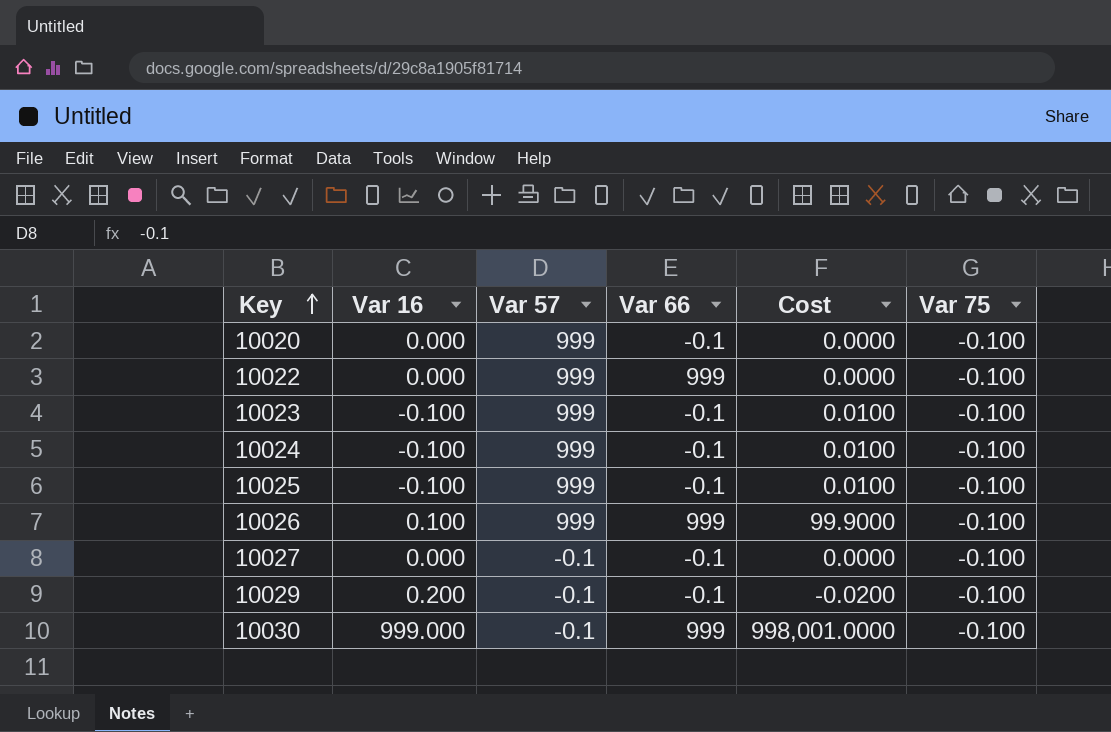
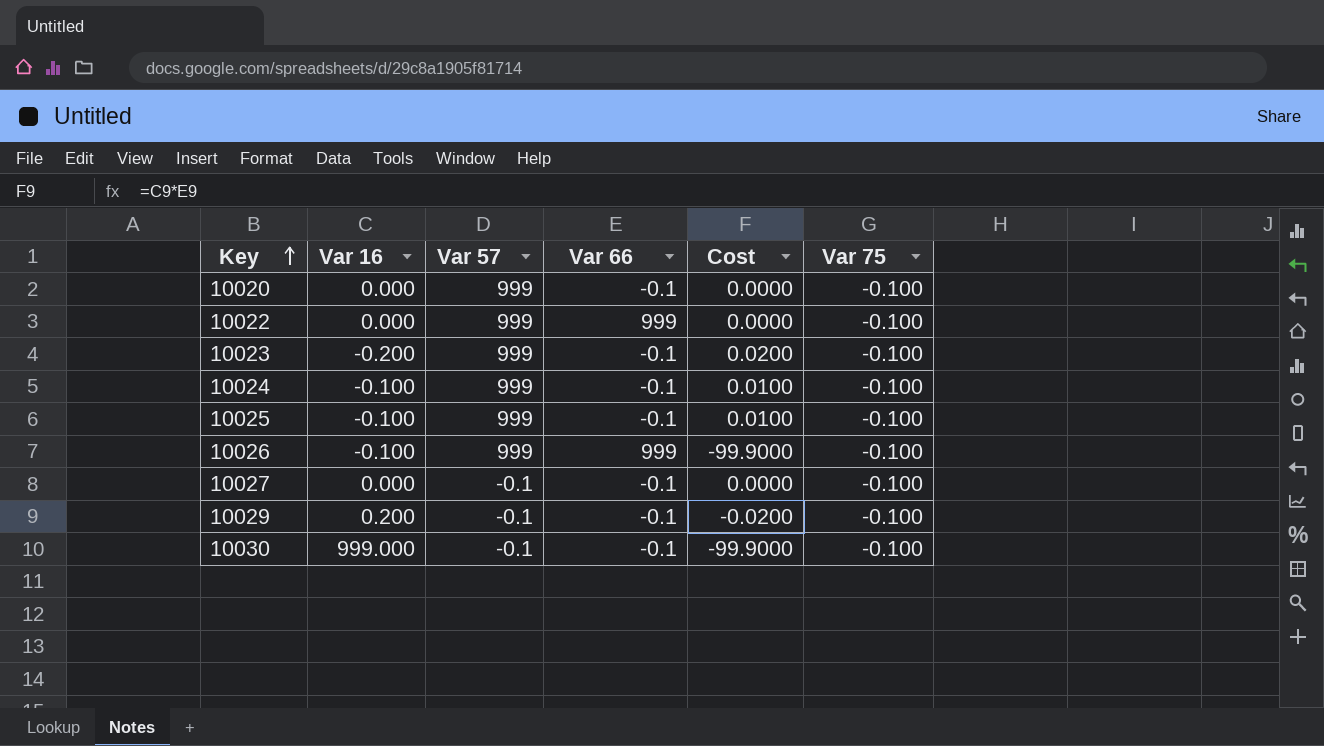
10023 | Var 16: -0.100 -> -0.200
10023 | Cost: 0.0100 -> 0.0200
10026 | Var 16: 0.100 -> -0.100
10026 | Cost: 99.9000 -> -99.9000
10030 | Var 66: 999 -> -0.1
10030 | Cost: 998,001.0000 -> -99.9000

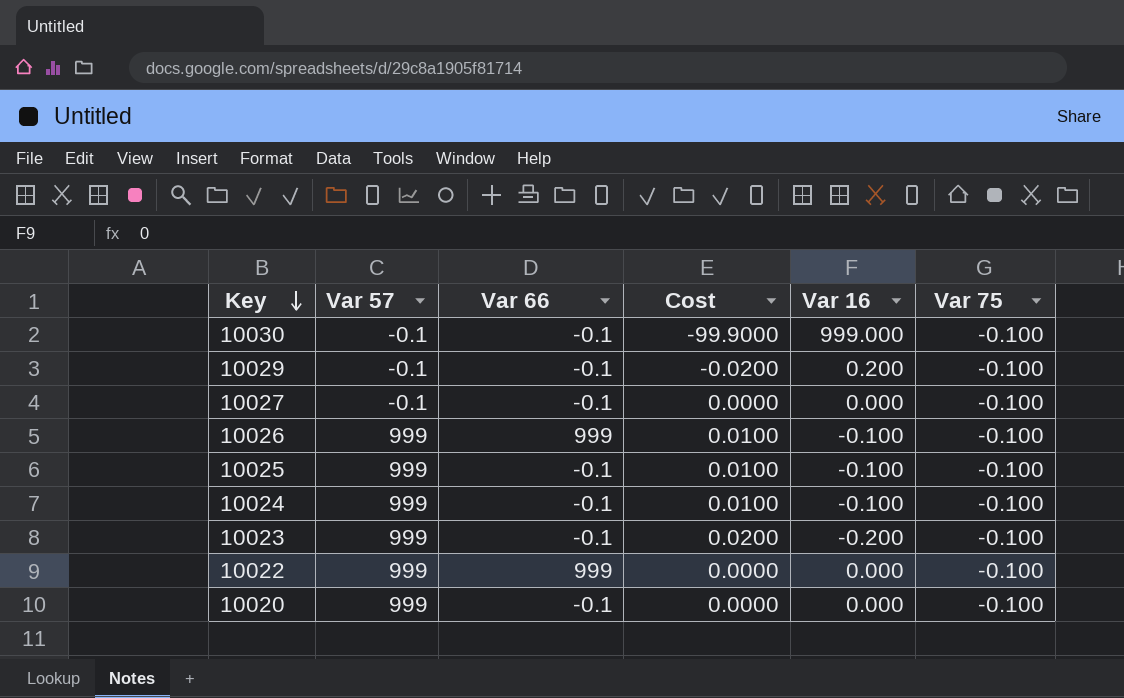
row order: Key ascending -> Key descending
column Cost | formula: [Var 16] * [Var 66] -> [Var 16] * [Var 75]
column Var 16 | position: 2 -> 5

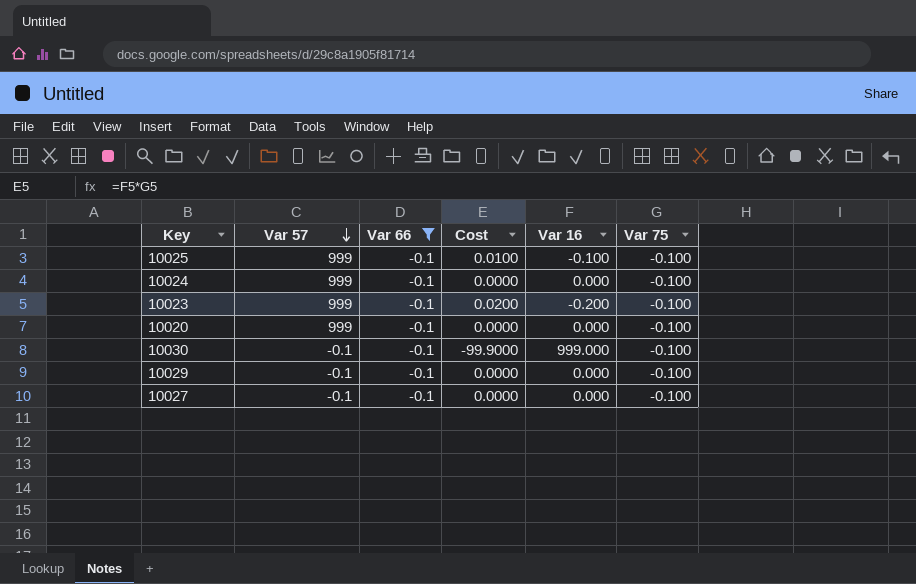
filter: none -> Var 66 = -0.1
row order: Key descending -> Var 57 descending
10024 | Cost: 0.0100 -> 0.0000
10024 | Var 16: -0.100 -> 0.000
10029 | Cost: -0.0200 -> 0.0000
10029 | Var 16: 0.200 -> 0.000

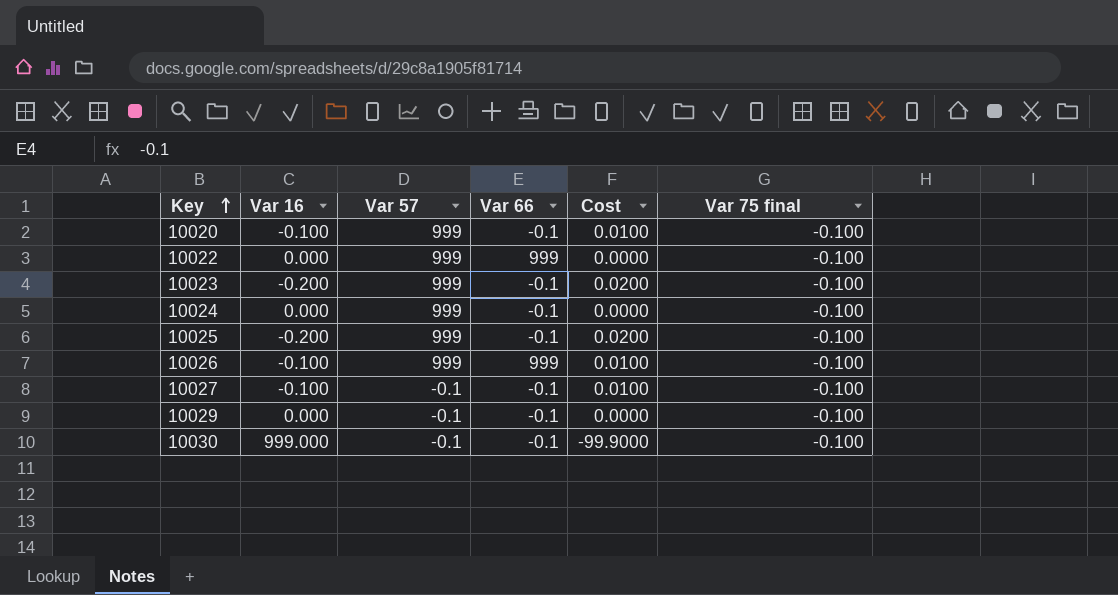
filter: Var 66 = -0.1 -> none
row order: Var 57 descending -> Key ascending
column Var 16 | position: 5 -> 2
column name: Var 75 -> Var 75 final
10020 | Var 16: 0.000 -> -0.100
10020 | Cost: 0.0000 -> 0.0100
10025 | Var 16: -0.100 -> -0.200
10025 | Cost: 0.0100 -> 0.0200
10027 | Var 16: 0.000 -> -0.100
10027 | Cost: 0.0000 -> 0.0100

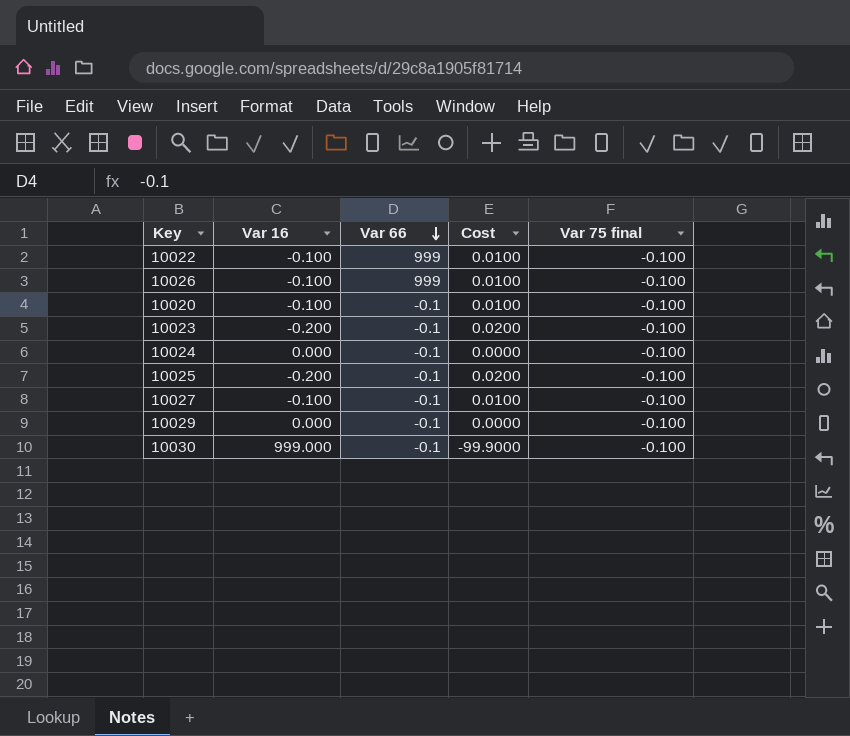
row order: Key ascending -> Var 66 descending
column Var 57 | position: 3 -> none
10022 | Var 16: 0.000 -> -0.100
10022 | Cost: 0.0000 -> 0.0100

